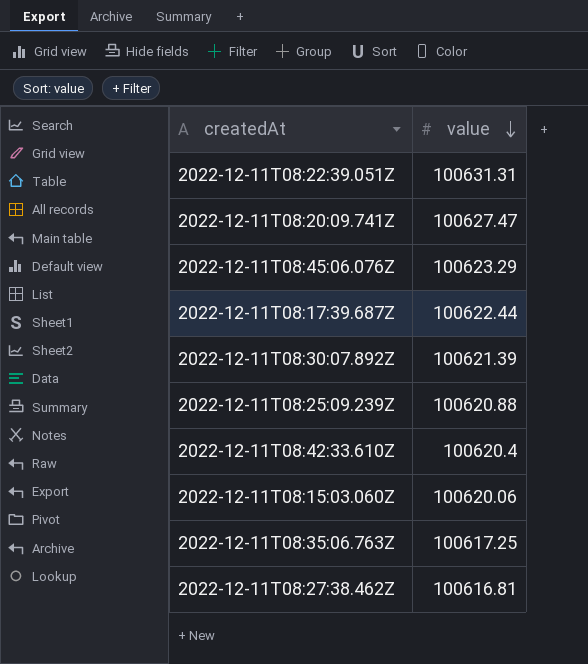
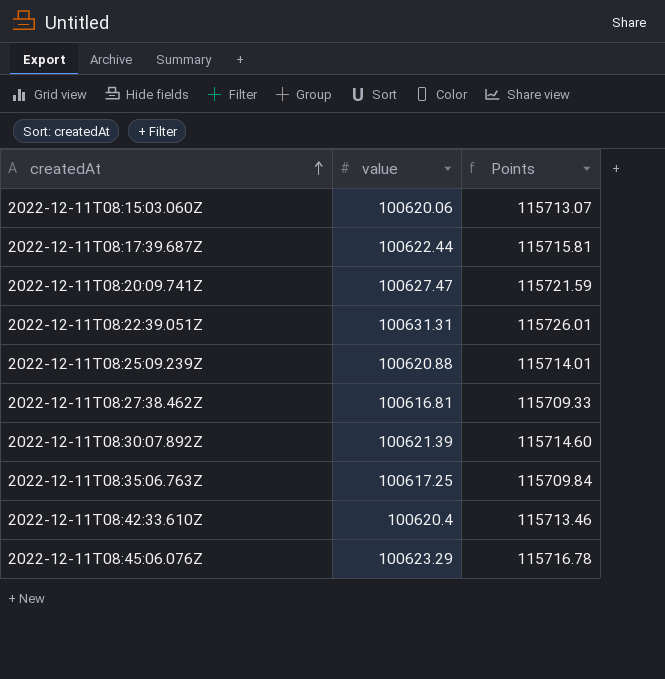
row order: value descending -> createdAt ascending
column Points | formula: none -> [value] * 1.15

